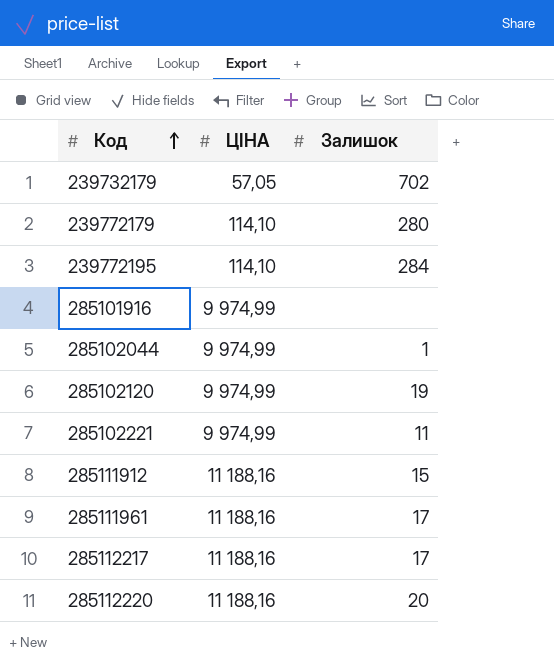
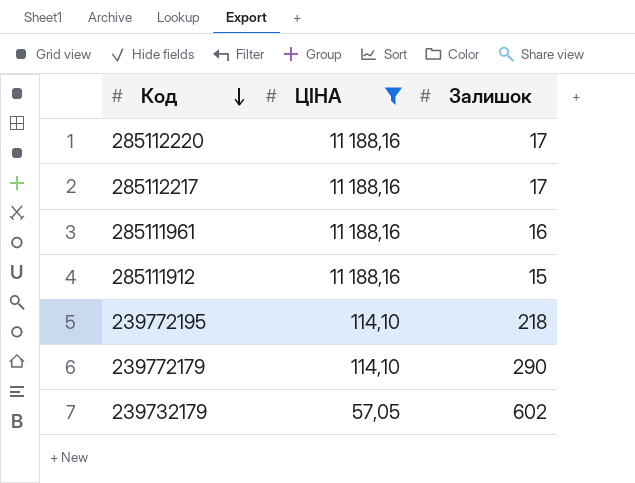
filter: none -> ЦІНА != 9 974,99
row order: Код ascending -> Код descending
285112220 | Залишок: 20 -> 17
285111961 | Залишок: 17 -> 16
239772195 | Залишок: 284 -> 218
239772179 | Залишок: 280 -> 290
239732179 | Залишок: 702 -> 602

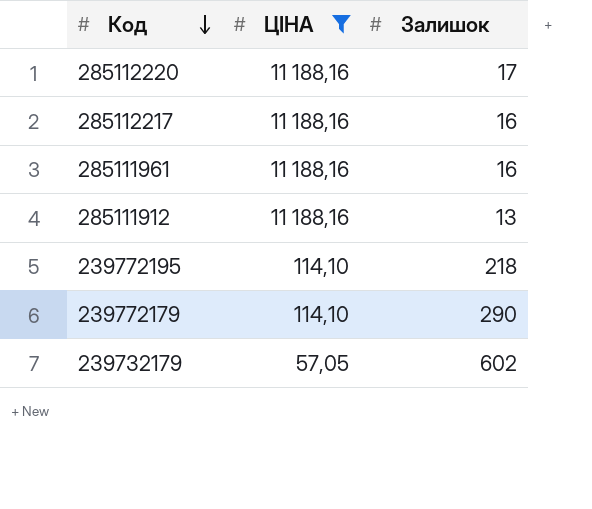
285112217 | Залишок: 17 -> 16
285111912 | Залишок: 15 -> 13

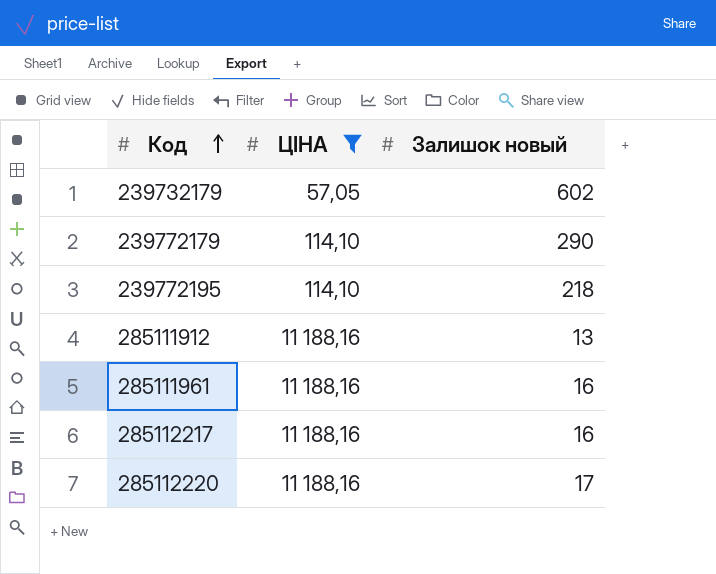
row order: Код descending -> Код ascending
column name: Залишок -> Залишок новый

